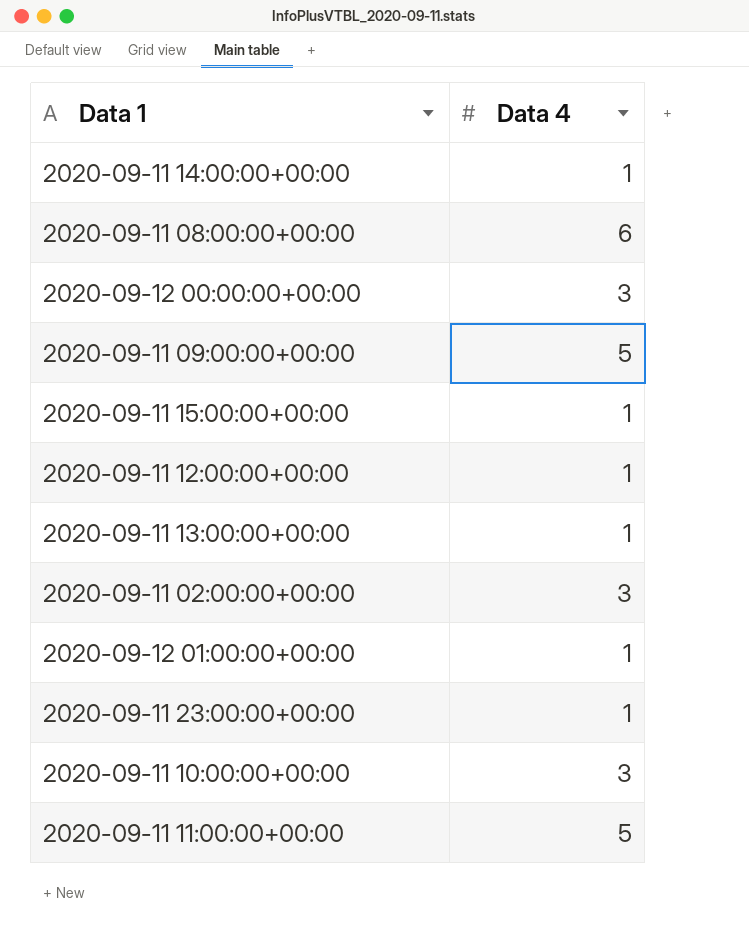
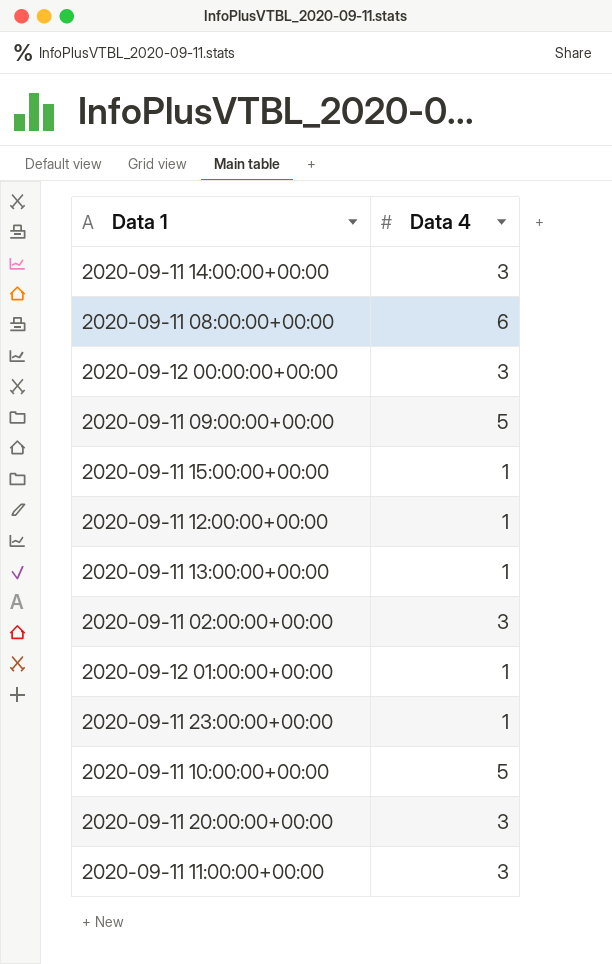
2020-09-11 14:00:00+00:00 | Data 4: 1 -> 3
2020-09-11 10:00:00+00:00 | Data 4: 3 -> 5
row 2020-09-11 20:00:00+00:00: none -> 3
2020-09-11 11:00:00+00:00 | Data 4: 5 -> 3

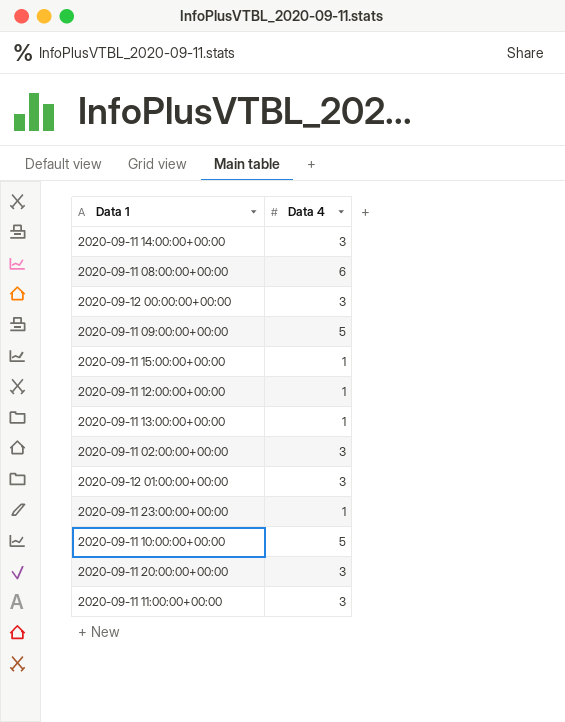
2020-09-12 01:00:00+00:00 | Data 4: 1 -> 3

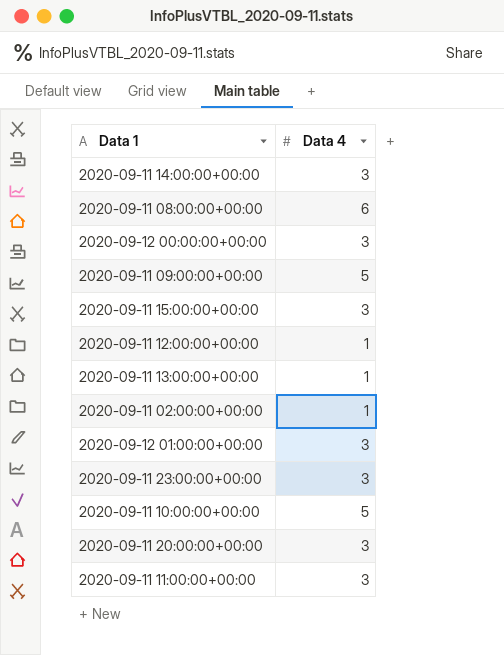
2020-09-11 15:00:00+00:00 | Data 4: 1 -> 3
2020-09-11 02:00:00+00:00 | Data 4: 3 -> 1
2020-09-11 23:00:00+00:00 | Data 4: 1 -> 3

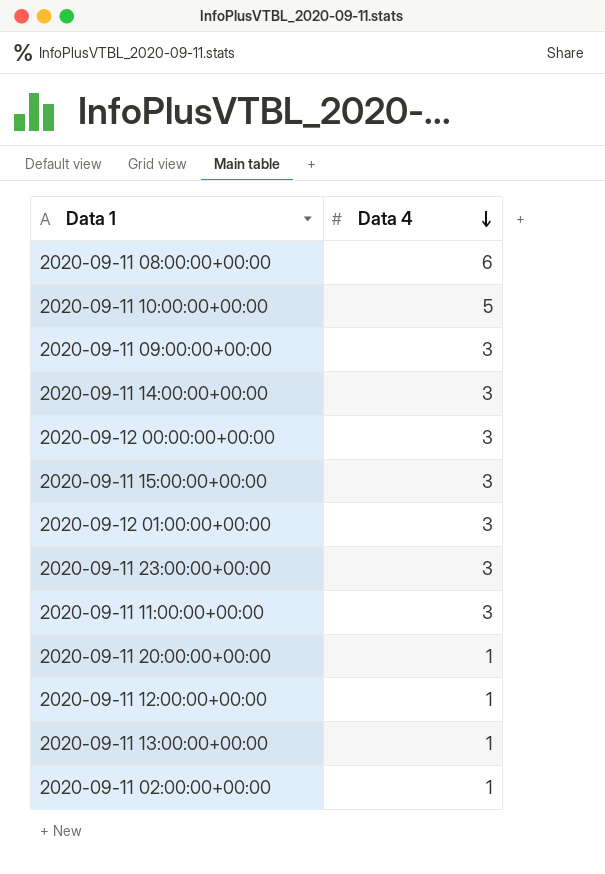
row order: none -> Data 4 descending
2020-09-11 09:00:00+00:00 | Data 4: 5 -> 3
2020-09-11 20:00:00+00:00 | Data 4: 3 -> 1

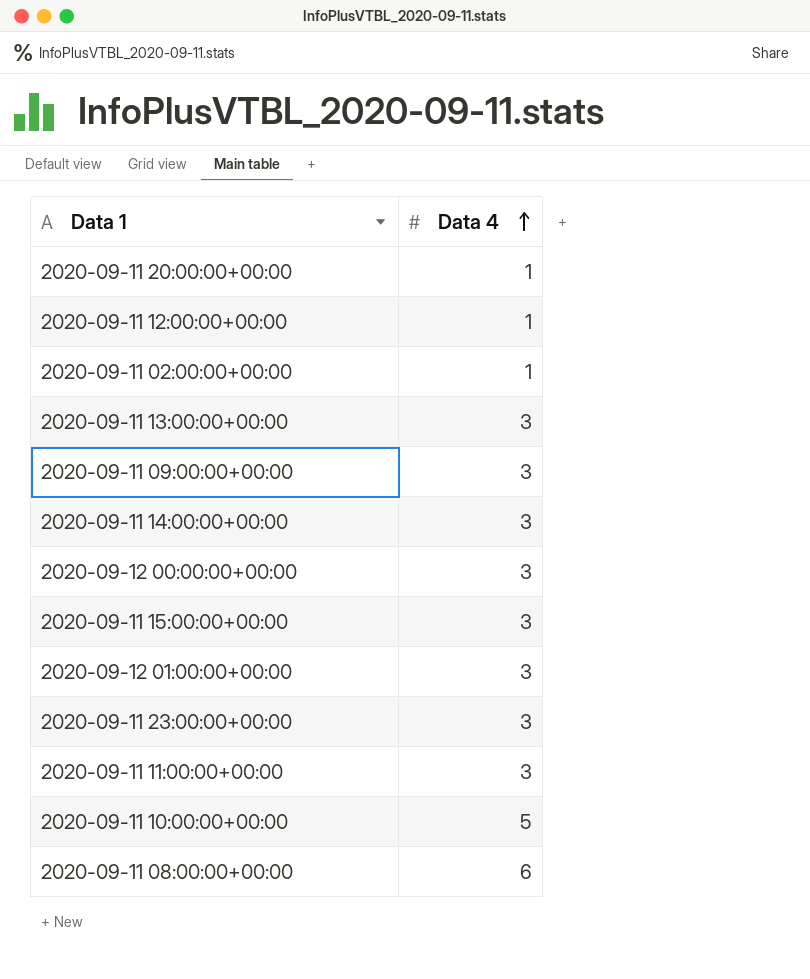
row order: Data 4 descending -> Data 4 ascending
2020-09-11 13:00:00+00:00 | Data 4: 1 -> 3

